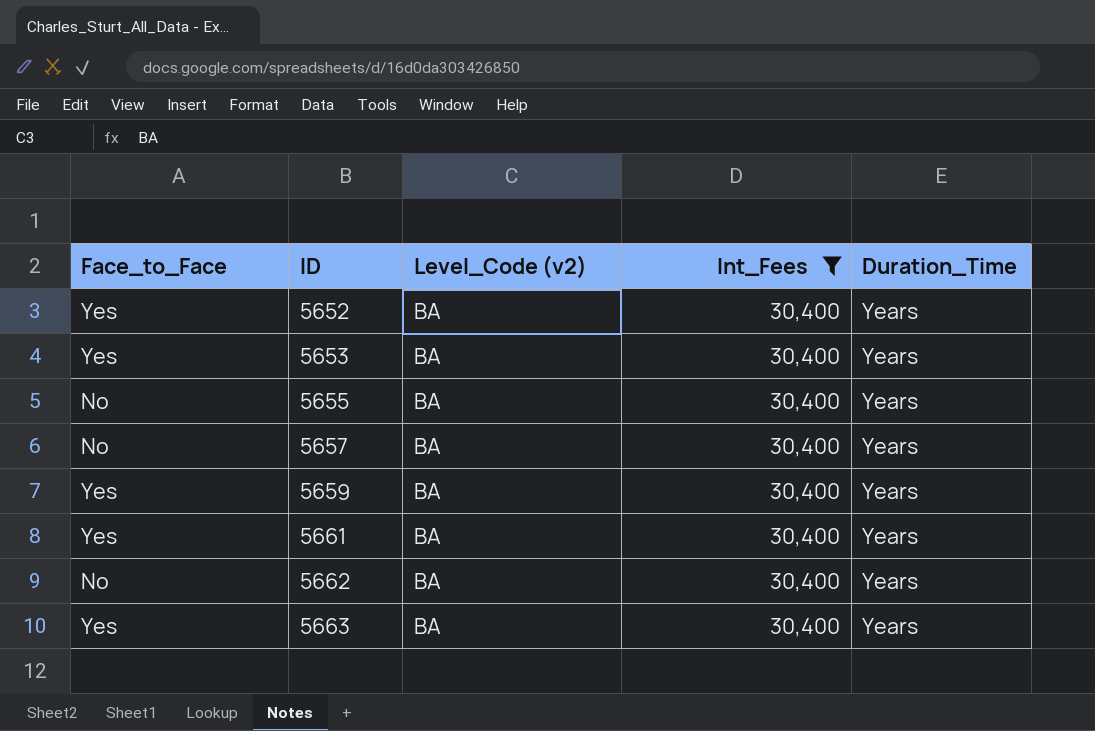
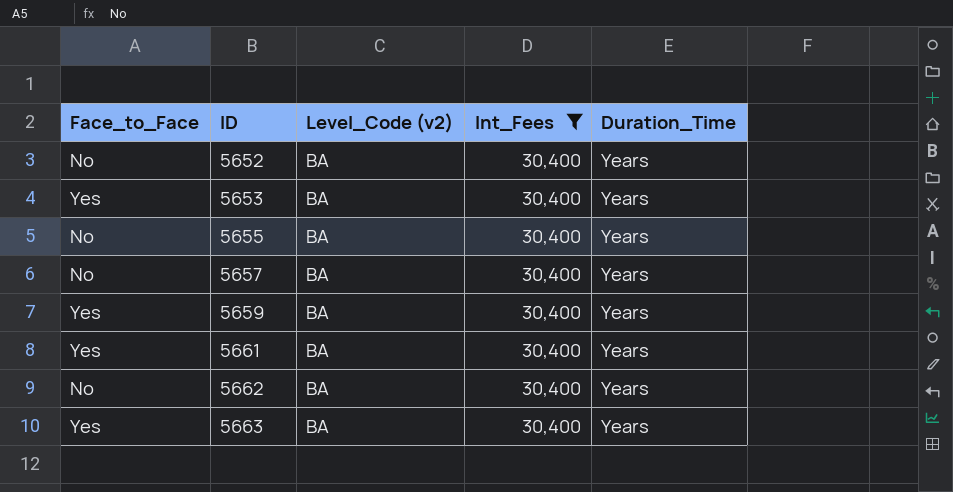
5652 | Face_to_Face: Yes -> No

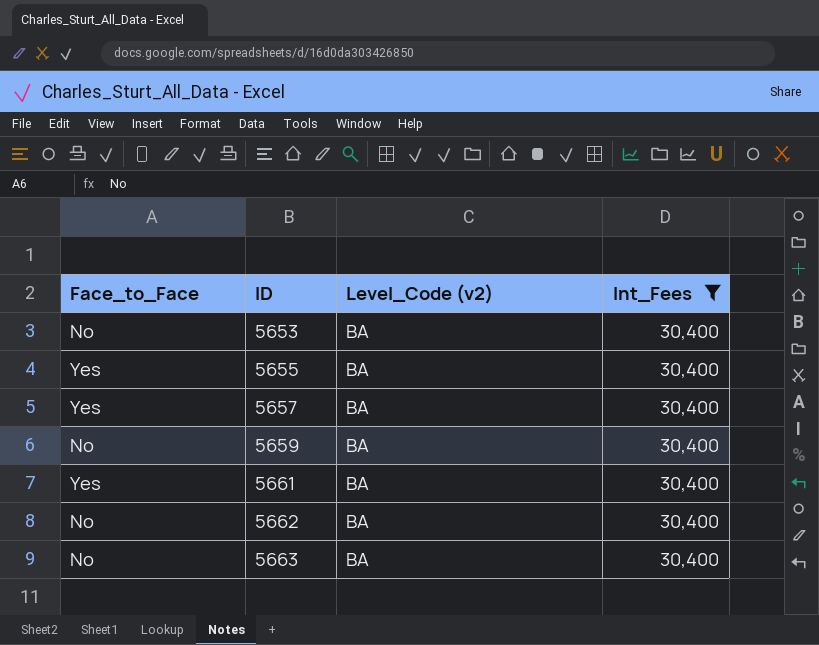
column Duration_Time | position: 5 -> none
row 5652: No | BA | 30,400 | Years -> none
5653 | Face_to_Face: Yes -> No
5655 | Face_to_Face: No -> Yes
5657 | Face_to_Face: No -> Yes
5659 | Face_to_Face: Yes -> No
5663 | Face_to_Face: Yes -> No

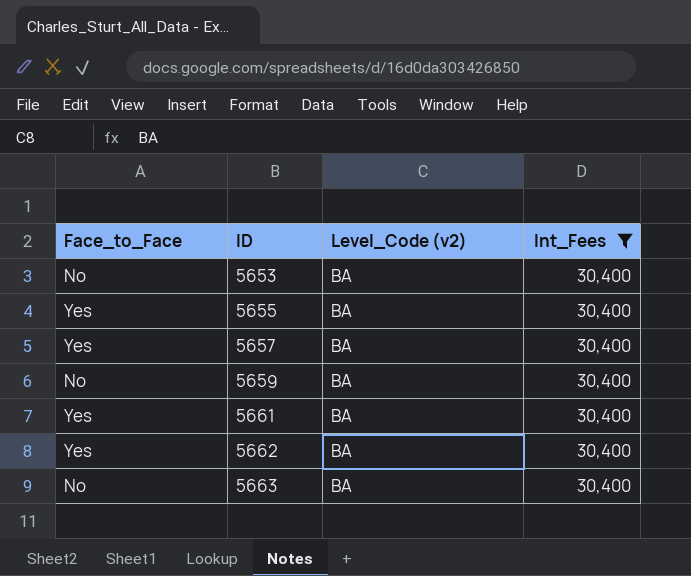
5662 | Face_to_Face: No -> Yes

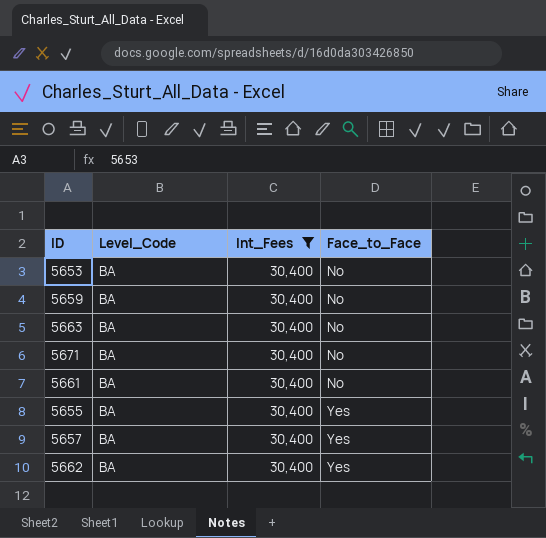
row order: ID ascending -> Face_to_Face ascending
column name: Level_Code (v2) -> Level_Code
column Face_to_Face | position: 1 -> 4
row 5671: none -> BA | 30,400 | No
5661 | Face_to_Face: Yes -> No

